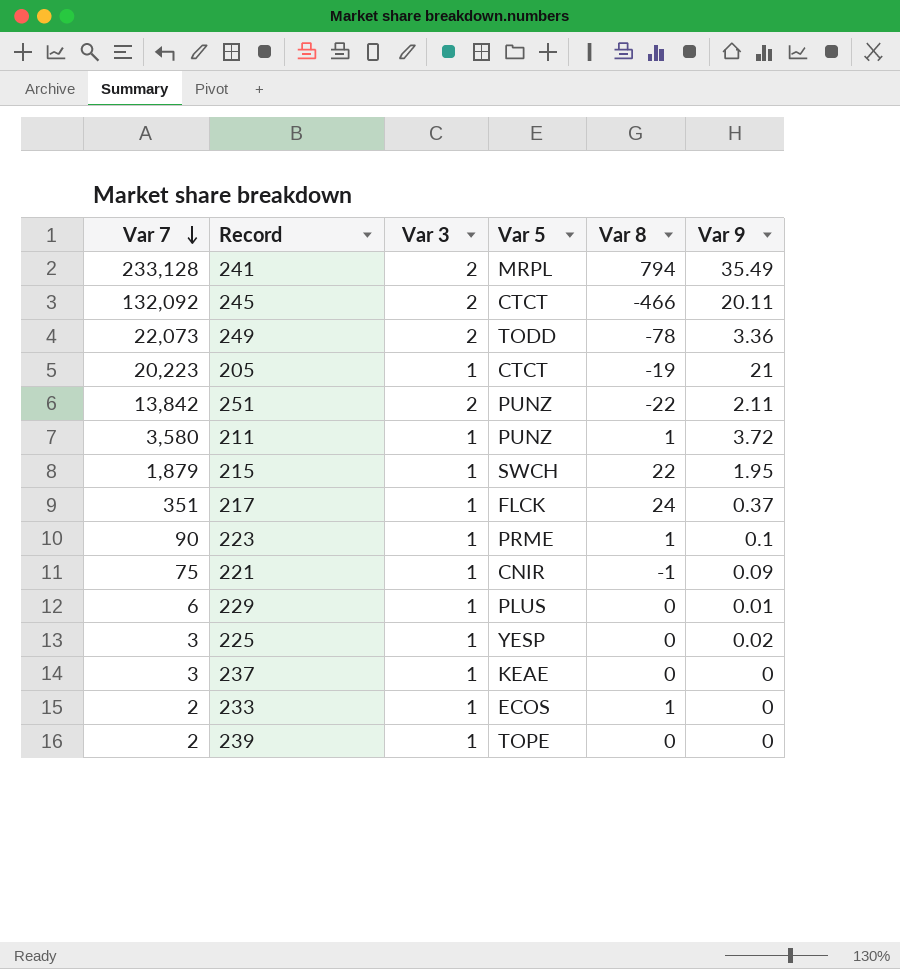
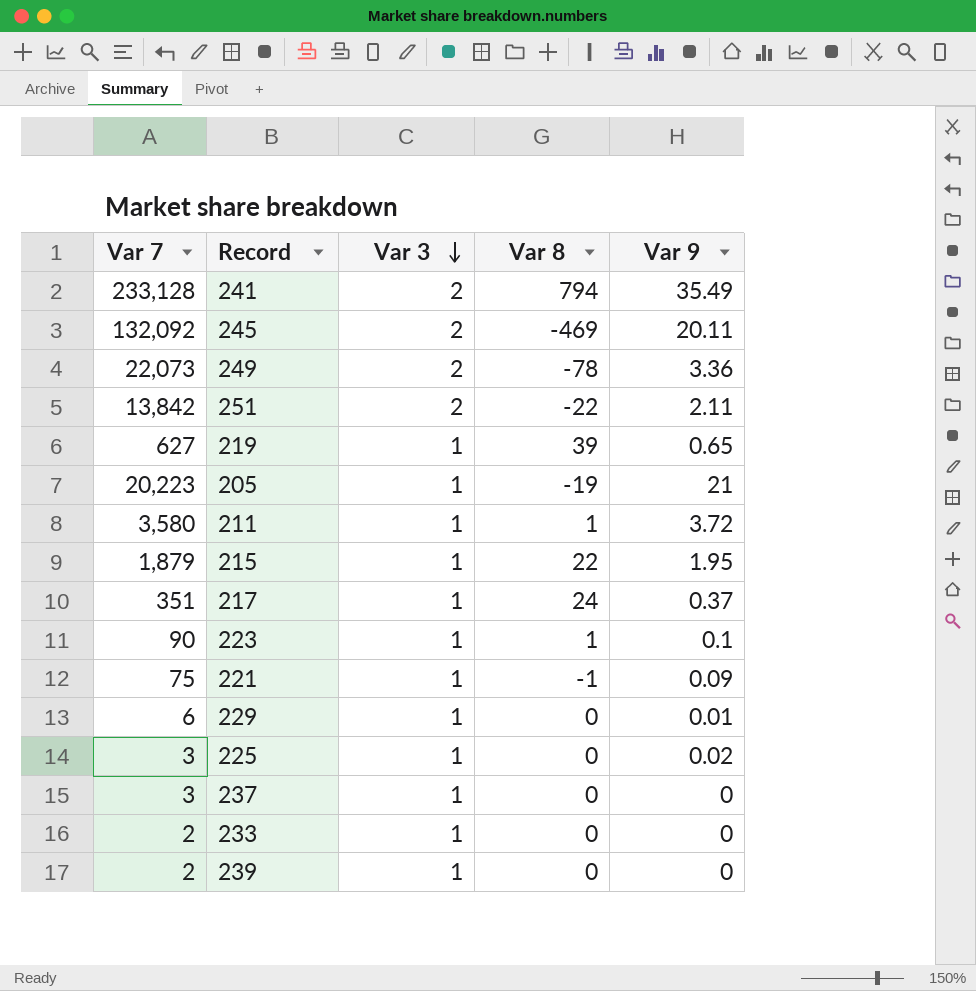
row order: Var 7 descending -> Var 3 descending
column Var 5 | position: 4 -> none
245 | Var 8: -466 -> -469
row 219: none -> 627 | 1 | 39 | 0.65
233 | Var 8: 1 -> 0

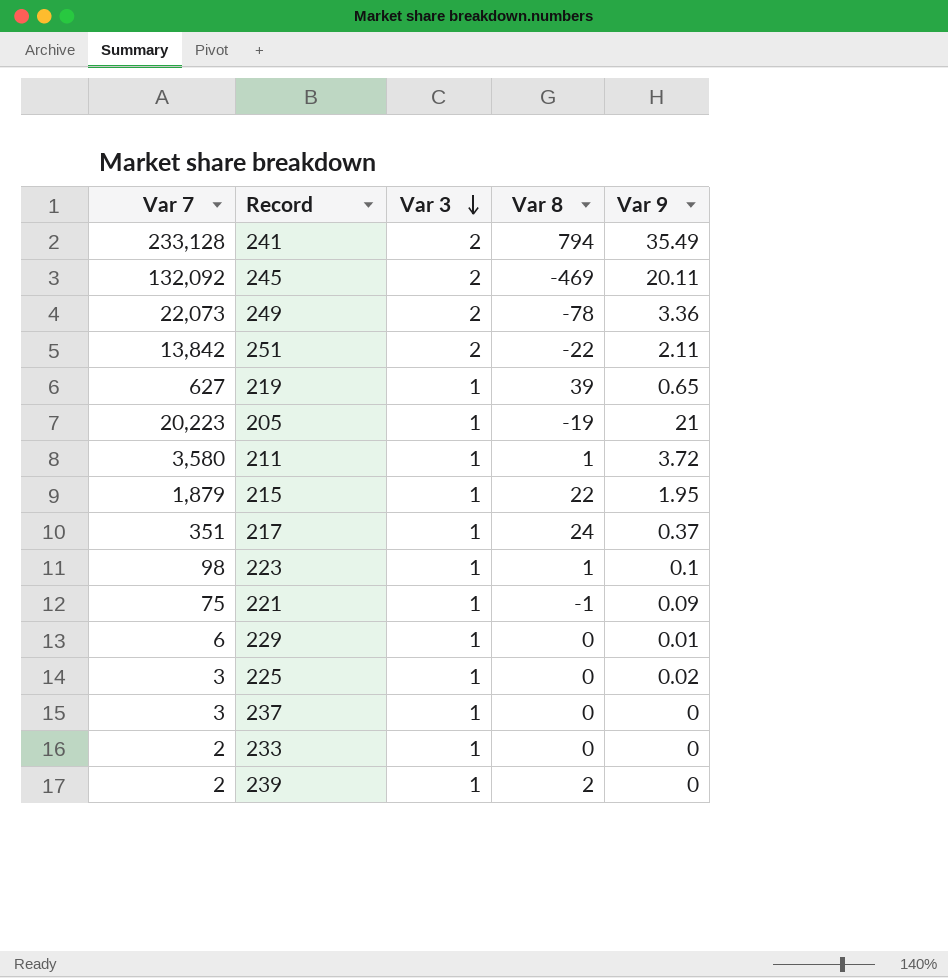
223 | Var 7: 90 -> 98
239 | Var 8: 0 -> 2

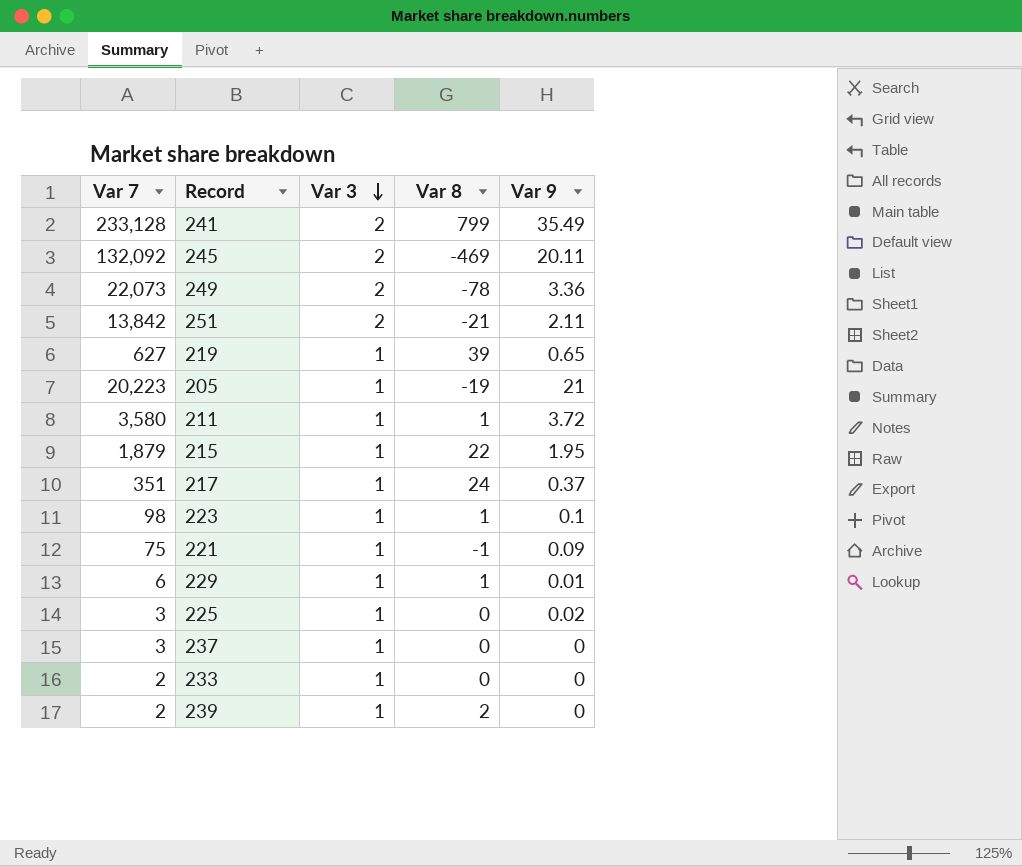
241 | Var 8: 794 -> 799
251 | Var 8: -22 -> -21
229 | Var 8: 0 -> 1

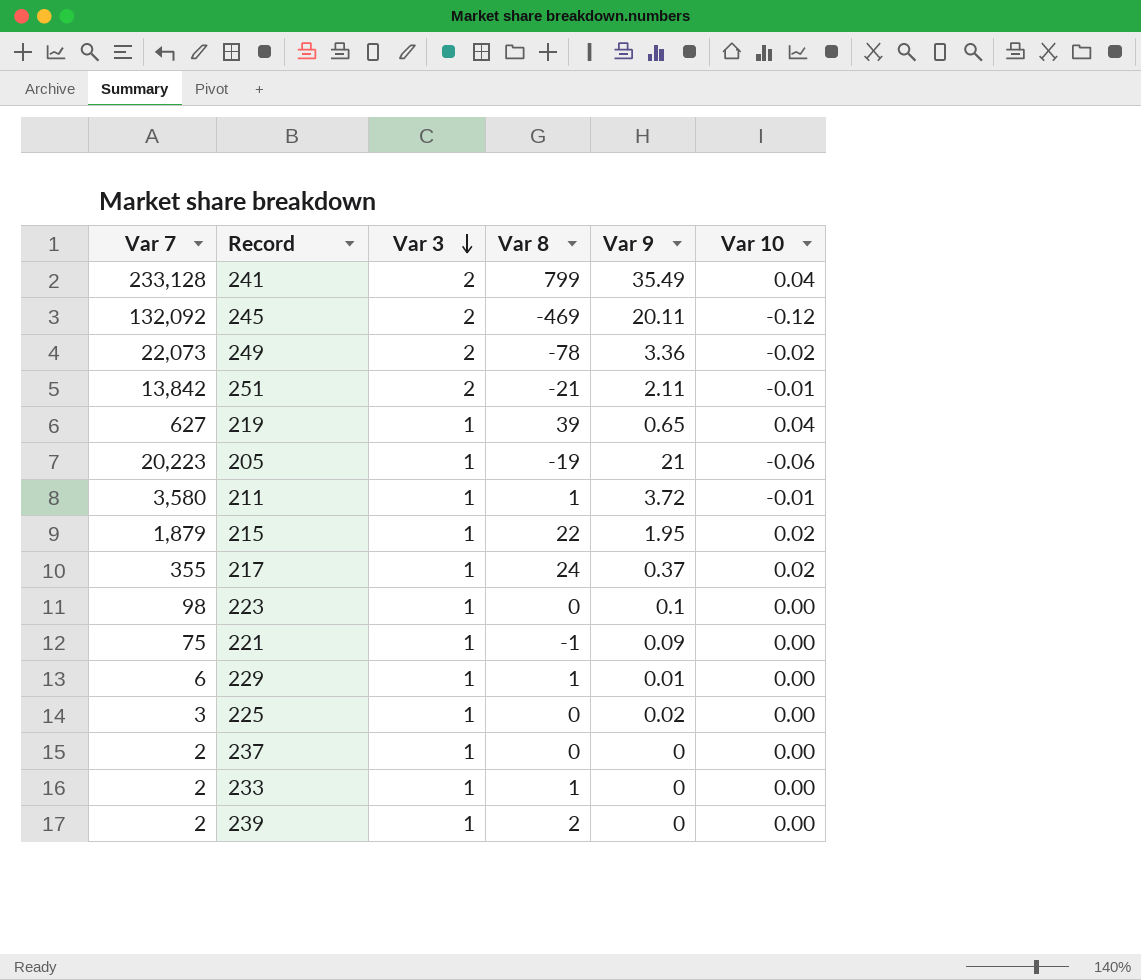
column Var 10 | position: none -> 6
217 | Var 7: 351 -> 355
223 | Var 8: 1 -> 0
237 | Var 7: 3 -> 2
233 | Var 8: 0 -> 1

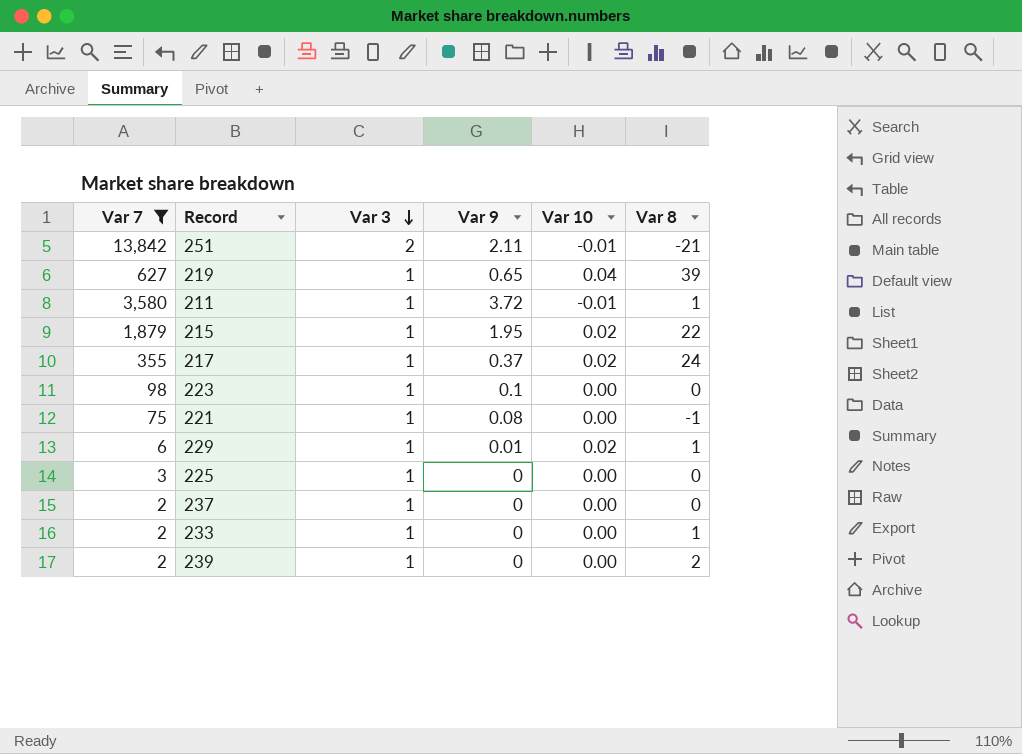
filter: none -> Var 7 <= 13,842
column Var 8 | position: 4 -> 6
221 | Var 9: 0.09 -> 0.08
229 | Var 10: 0.00 -> 0.02
225 | Var 9: 0.02 -> 0

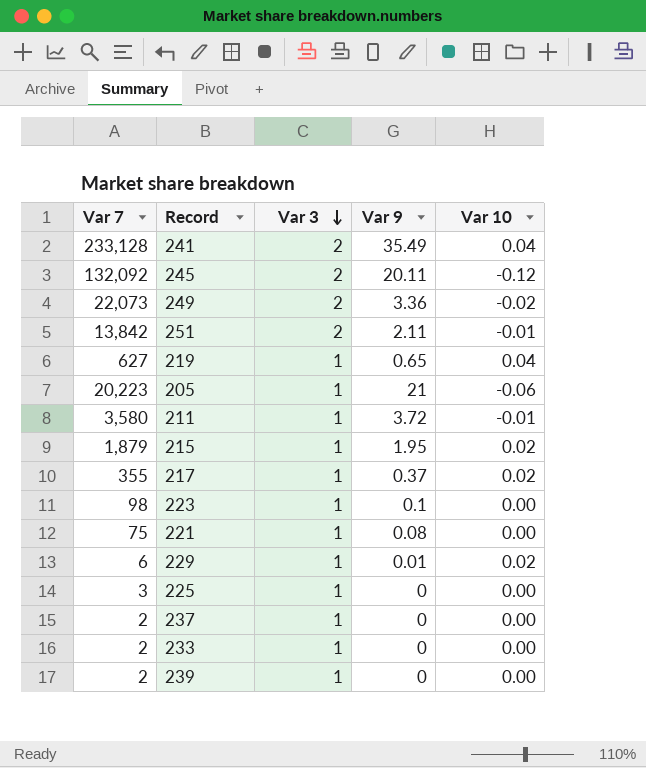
filter: Var 7 <= 13,842 -> none
column Var 8 | position: 6 -> none

